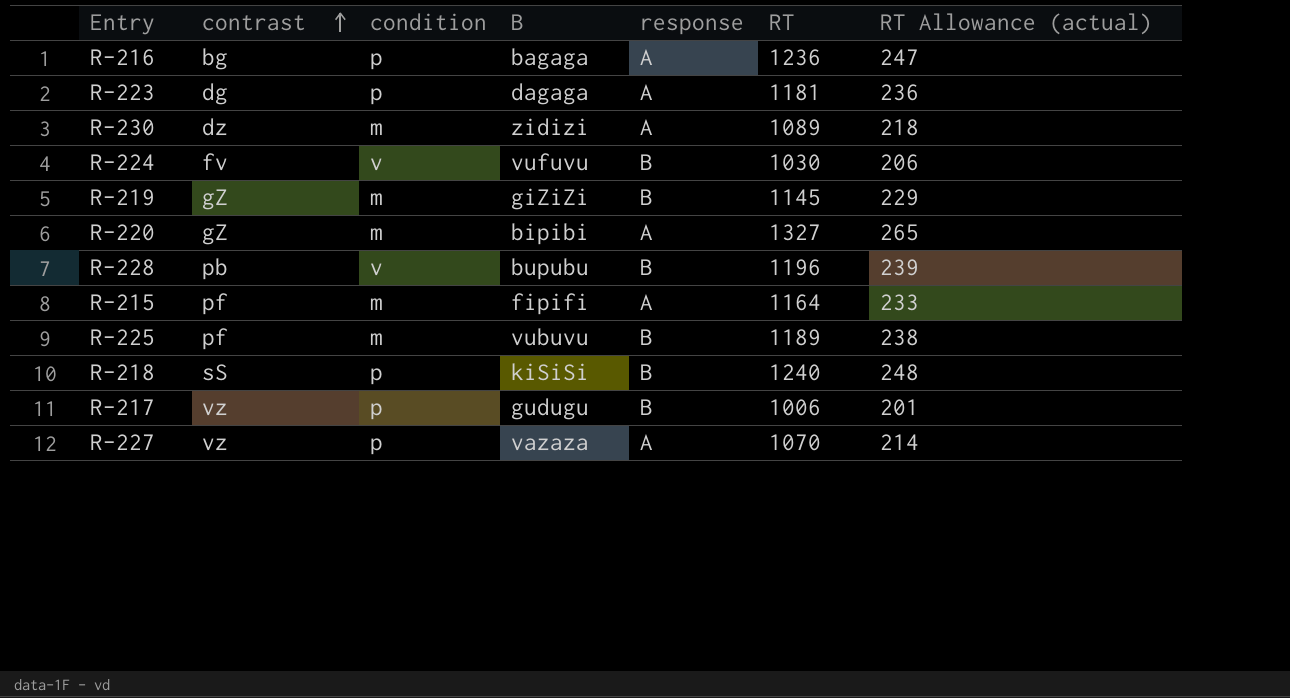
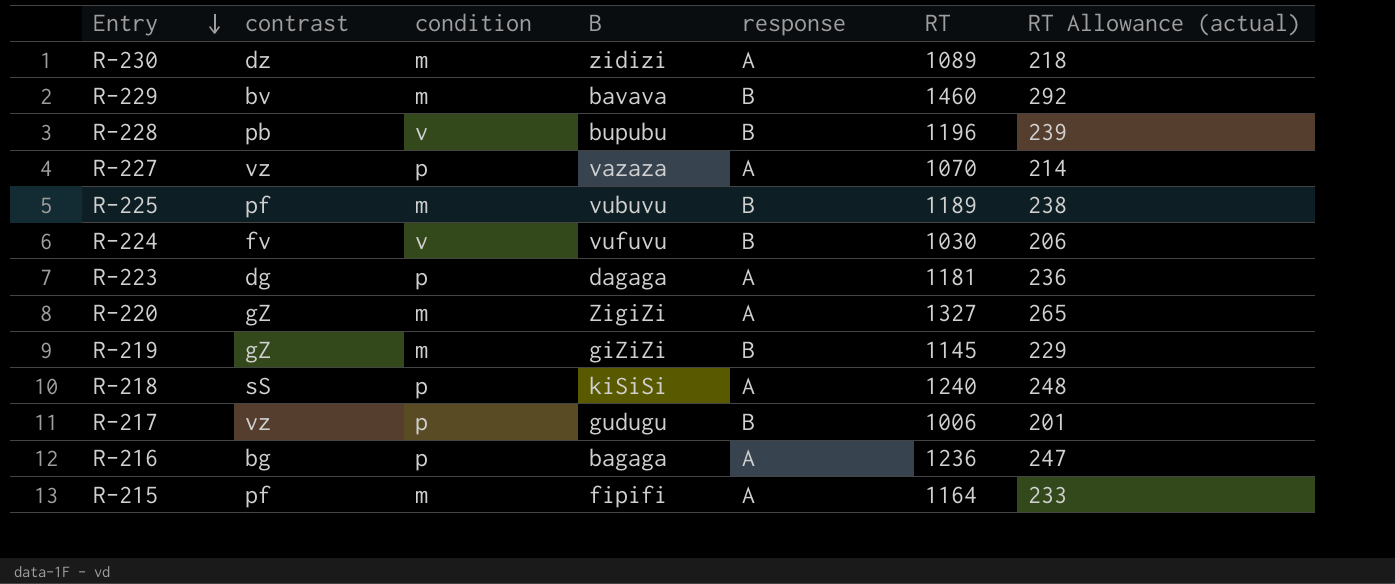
row order: contrast ascending -> Entry descending
row R-229: none -> bv | m | bavava | B | 1460 | 292
R-220 | B: bipibi -> ZigiZi
R-218 | response: B -> A

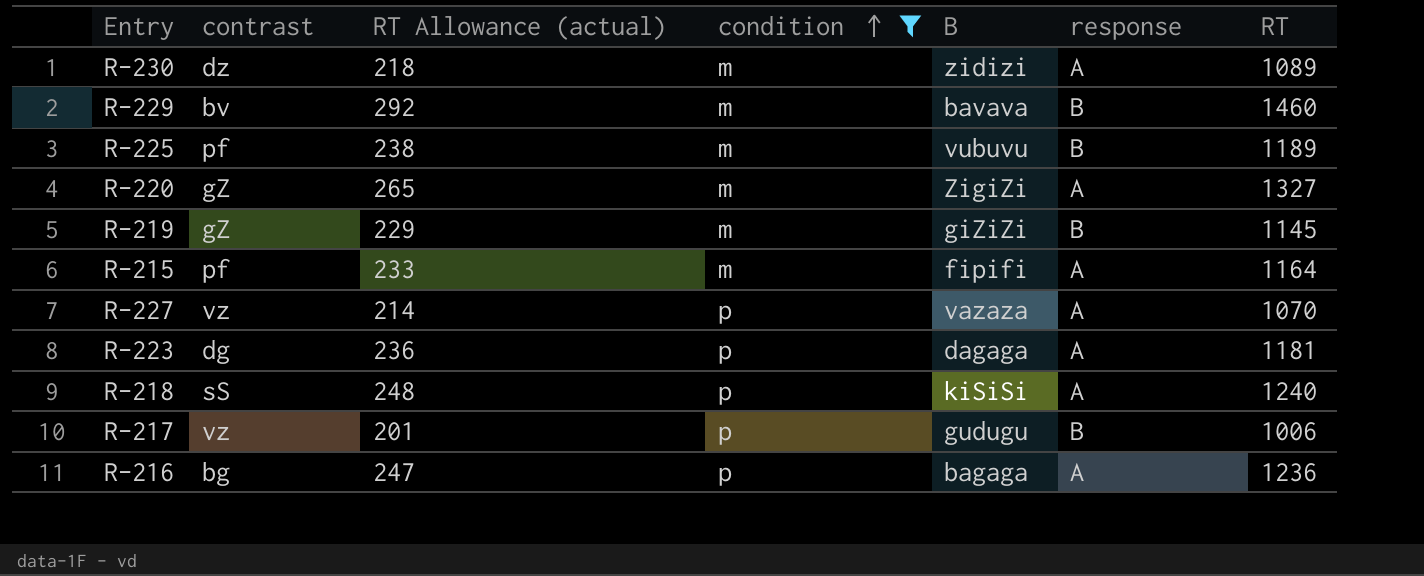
filter: none -> condition != v
row order: Entry descending -> condition ascending
column RT Allowance (actual) | position: 7 -> 3

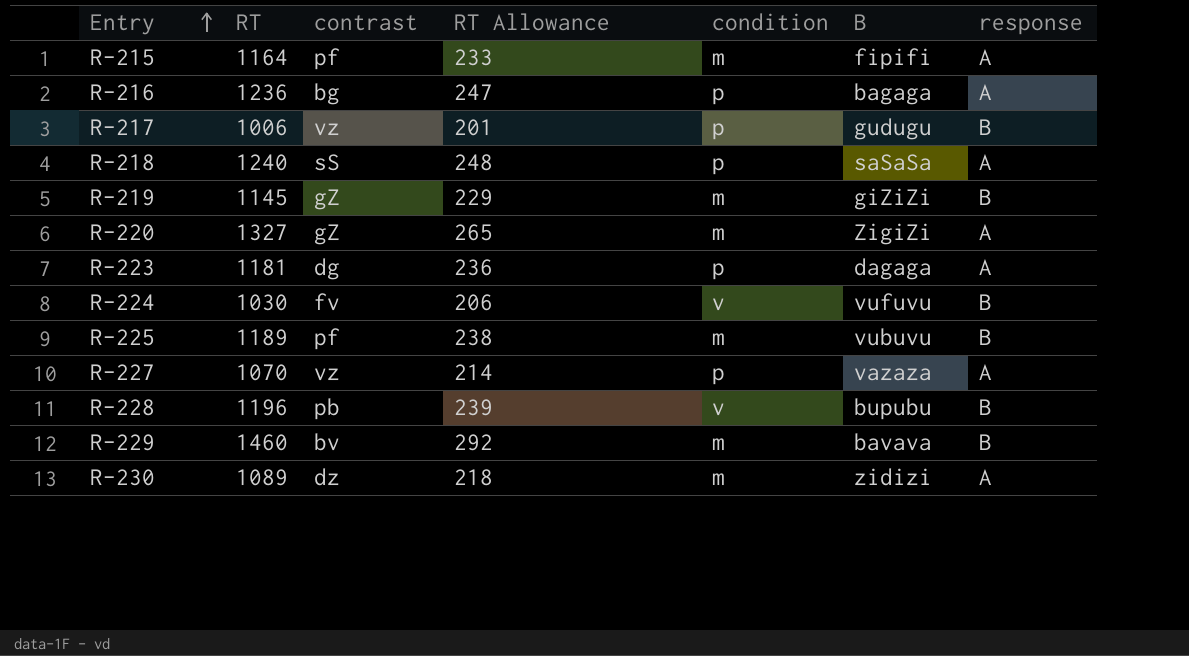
filter: condition != v -> none
row order: condition ascending -> Entry ascending
column RT | position: 7 -> 2
column name: RT Allowance (actual) -> RT Allowance
R-218 | B: kiSiSi -> saSaSa

